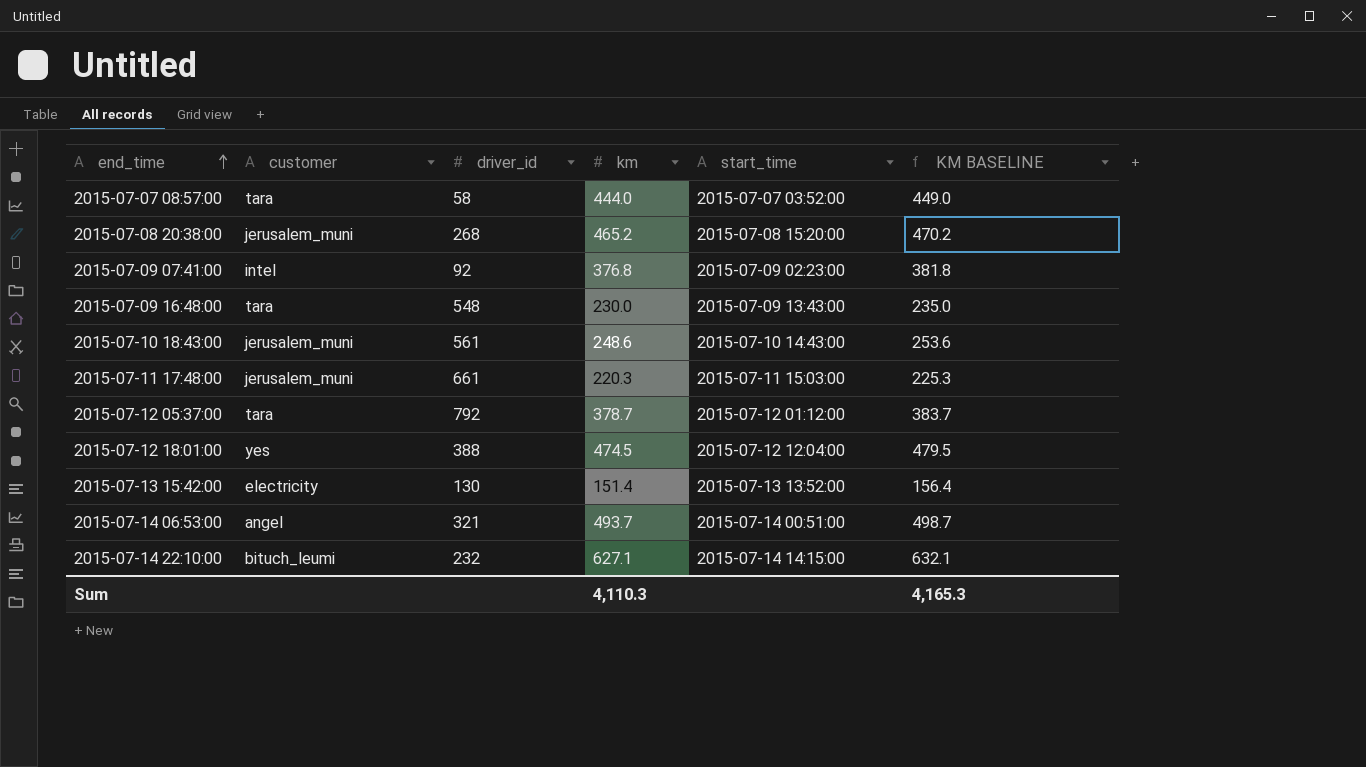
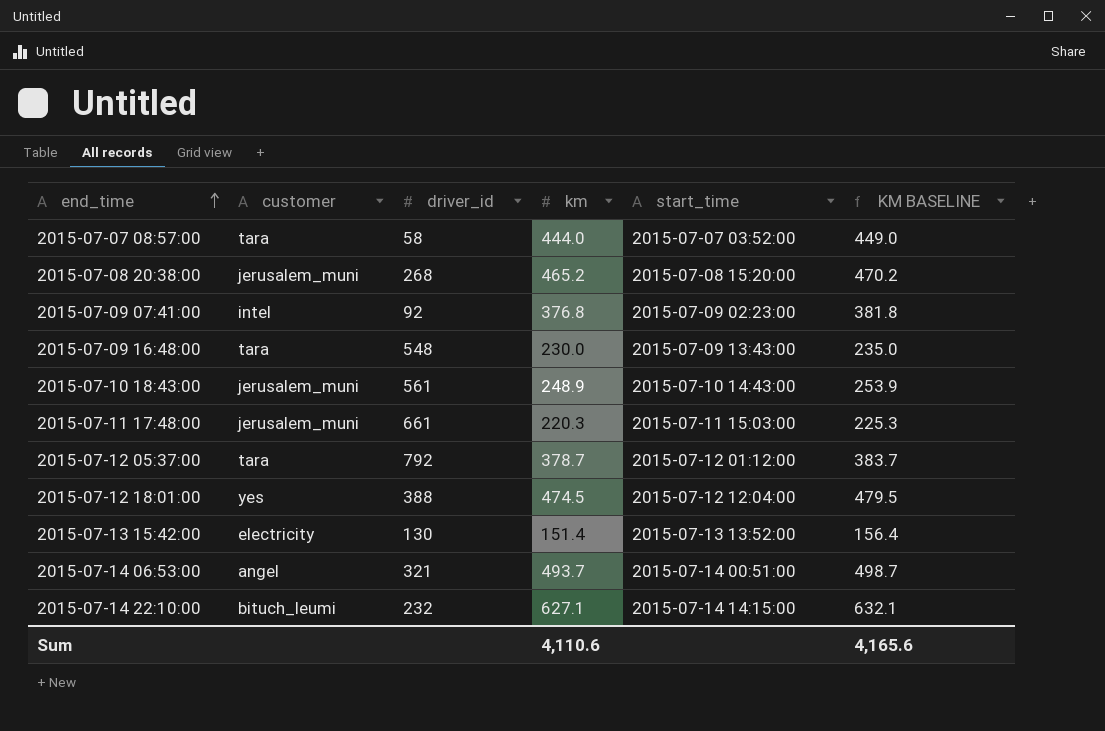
2015-07-10 18:43:00 | km: 248.6 -> 248.9
2015-07-10 18:43:00 | KM BASELINE: 253.6 -> 253.9
Sum | km: 4,110.3 -> 4,110.6
Sum | KM BASELINE: 4,165.3 -> 4,165.6

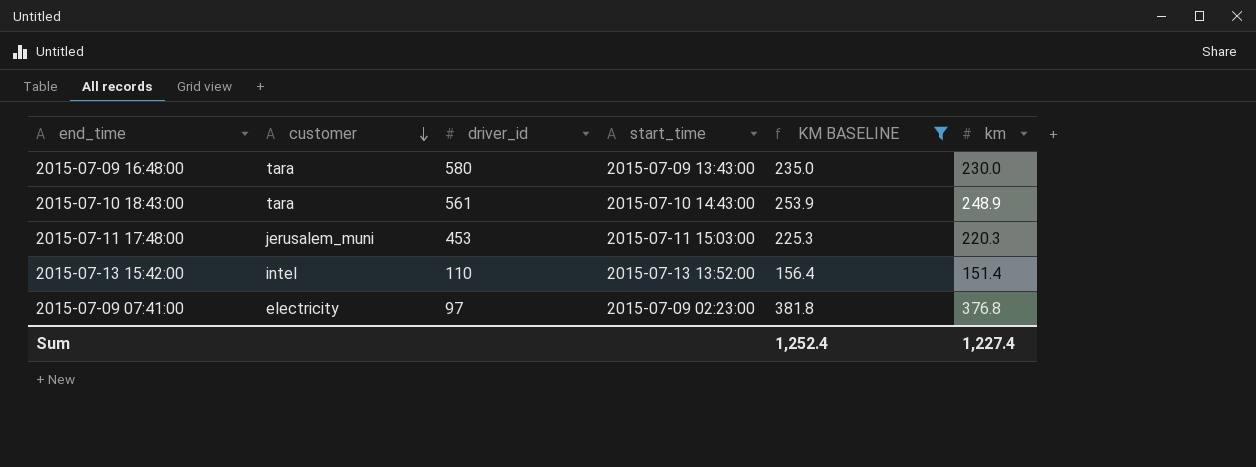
filter: none -> KM BASELINE <= 381.8
row order: end_time ascending -> customer descending
column km | position: 4 -> 6
2015-07-09 16:48:00 | driver_id: 548 -> 580
2015-07-10 18:43:00 | customer: jerusalem_muni -> tara
2015-07-11 17:48:00 | driver_id: 661 -> 453
2015-07-13 15:42:00 | customer: electricity -> intel
2015-07-13 15:42:00 | driver_id: 130 -> 110
2015-07-09 07:41:00 | customer: intel -> electricity
2015-07-09 07:41:00 | driver_id: 92 -> 97
Sum | KM BASELINE: 4,165.6 -> 1,252.4
Sum | km: 4,110.6 -> 1,227.4

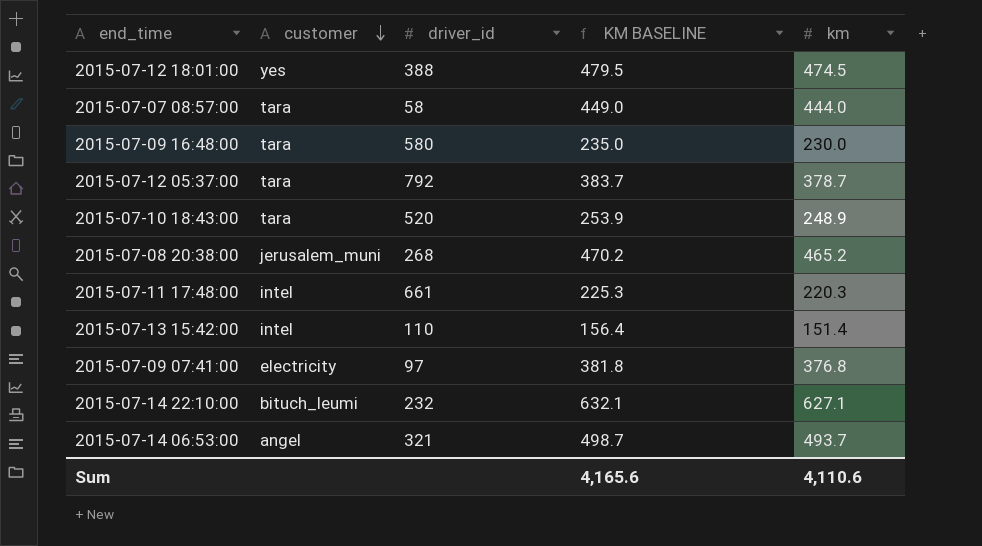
filter: KM BASELINE <= 381.8 -> none
column start_time | position: 4 -> none
2015-07-10 18:43:00 | driver_id: 561 -> 520
2015-07-11 17:48:00 | customer: jerusalem_muni -> intel
2015-07-11 17:48:00 | driver_id: 453 -> 661
Sum | KM BASELINE: 1,252.4 -> 4,165.6
Sum | km: 1,227.4 -> 4,110.6

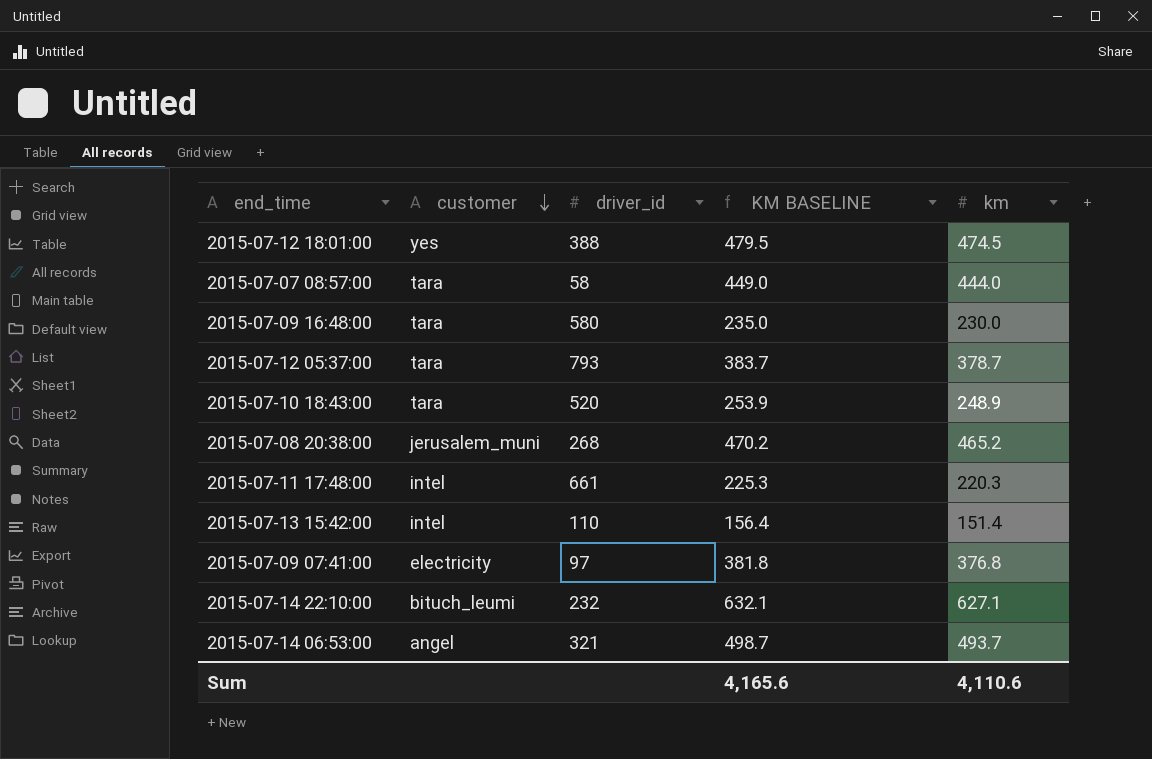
2015-07-12 05:37:00 | driver_id: 792 -> 793

